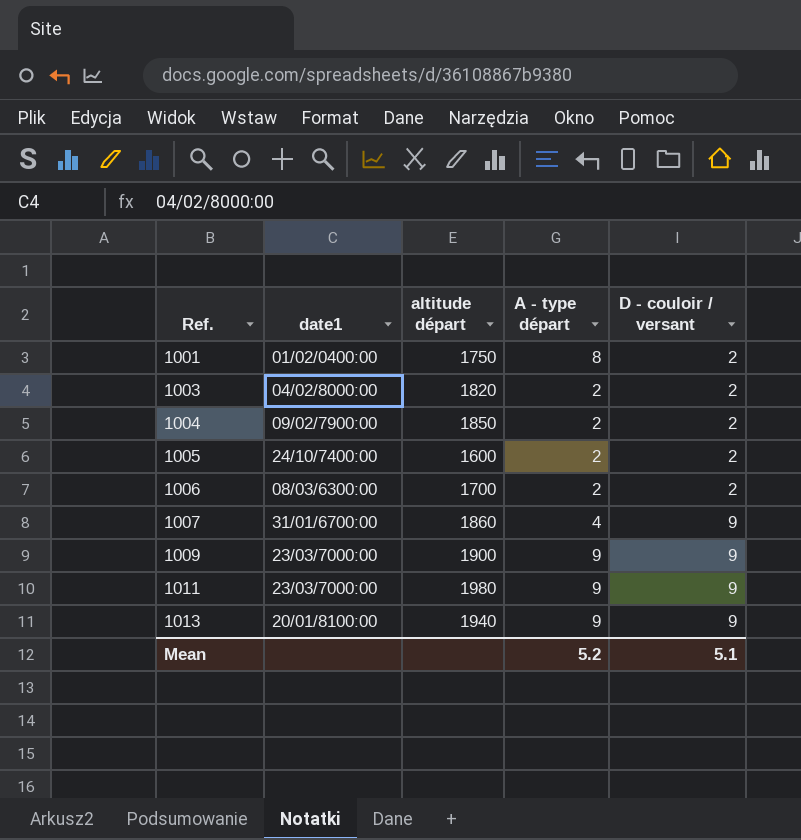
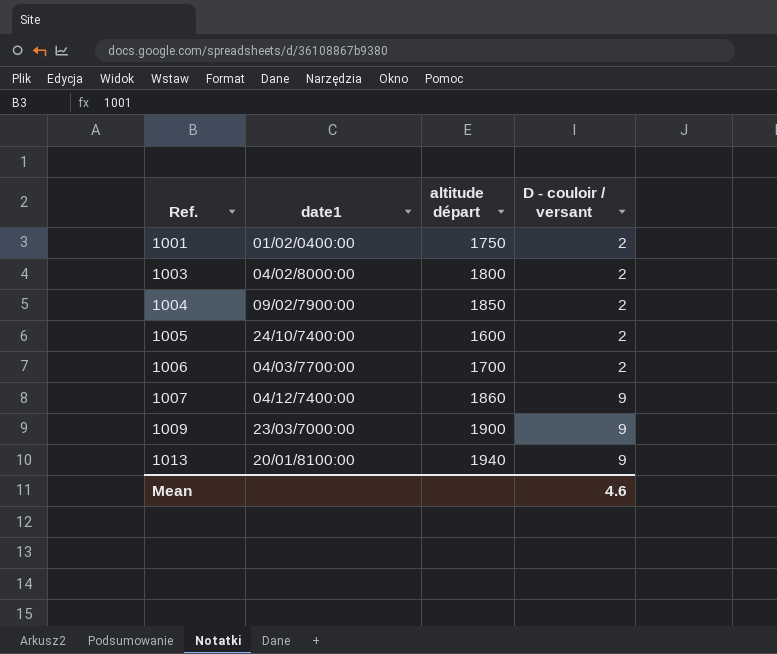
column A - type départ | position: 4 -> none
row 1011: 23/03/7000:00 | 1980 | 9 | 9 -> none
1003 | altitude départ: 1820 -> 1800
1006 | date1: 08/03/6300:00 -> 04/03/7700:00
1007 | date1: 31/01/6700:00 -> 04/12/7400:00
Mean | D - couloir / versant: 5.1 -> 4.6

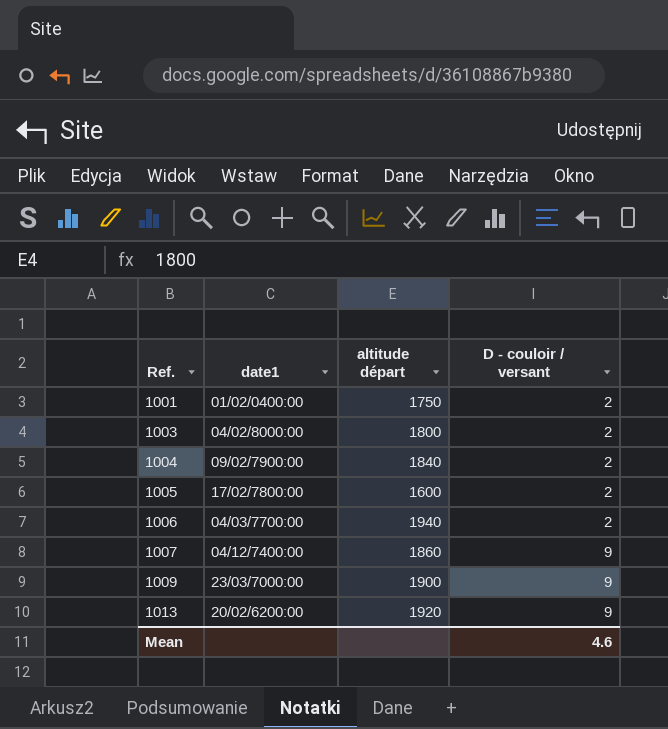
1004 | altitude départ: 1850 -> 1840
1005 | date1: 24/10/7400:00 -> 17/02/7800:00
1006 | altitude départ: 1700 -> 1940
1013 | date1: 20/01/8100:00 -> 20/02/6200:00
1013 | altitude départ: 1940 -> 1920

